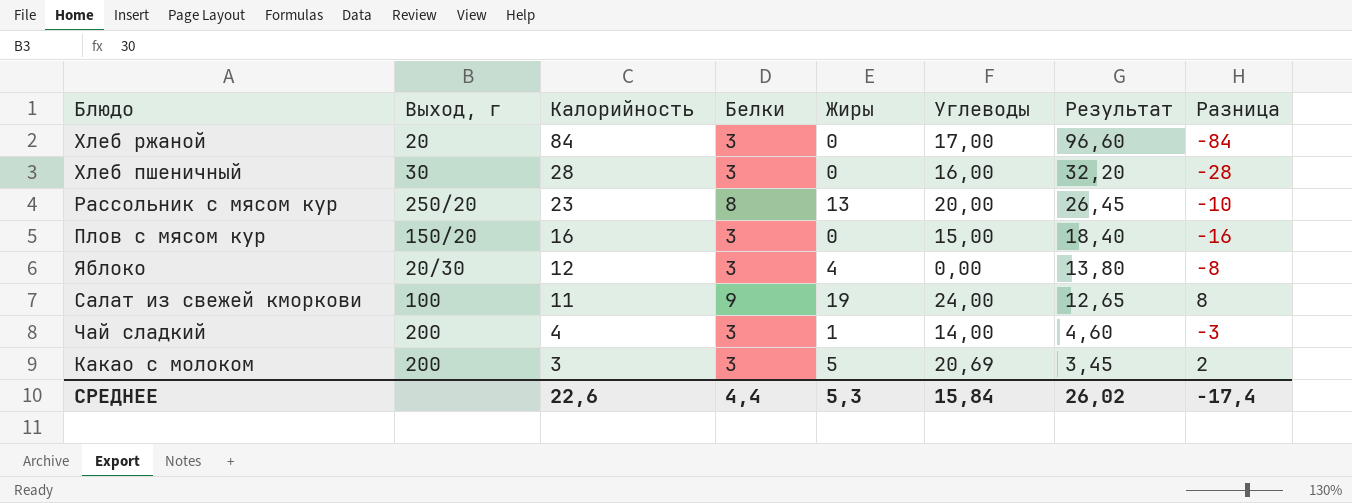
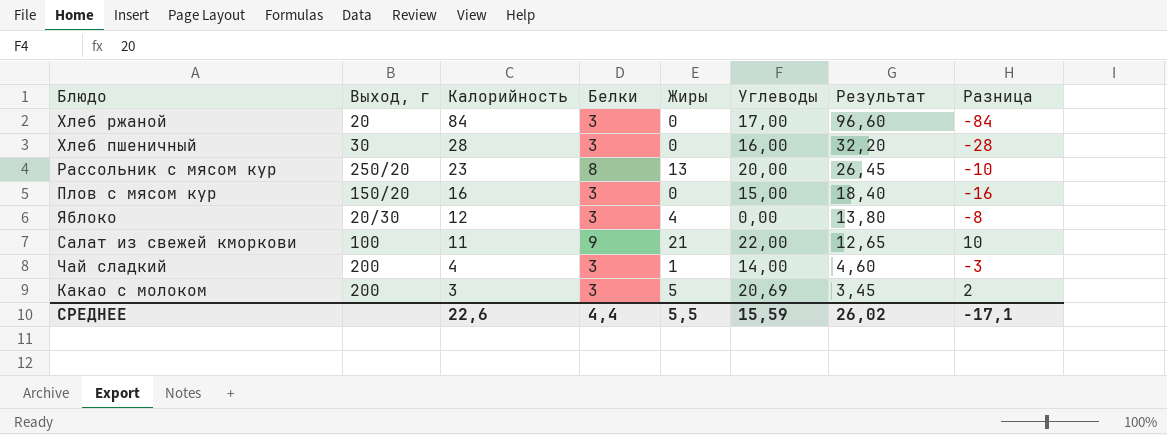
Салат из свежей кморкови | Жиры: 19 -> 21
Салат из свежей кморкови | Углеводы: 24,00 -> 22,00
Салат из свежей кморкови | Разница: 8 -> 10
СРЕДНЕЕ | Жиры: 5,3 -> 5,5
СРЕДНЕЕ | Углеводы: 15,84 -> 15,59
СРЕДНЕЕ | Разница: -17,4 -> -17,1

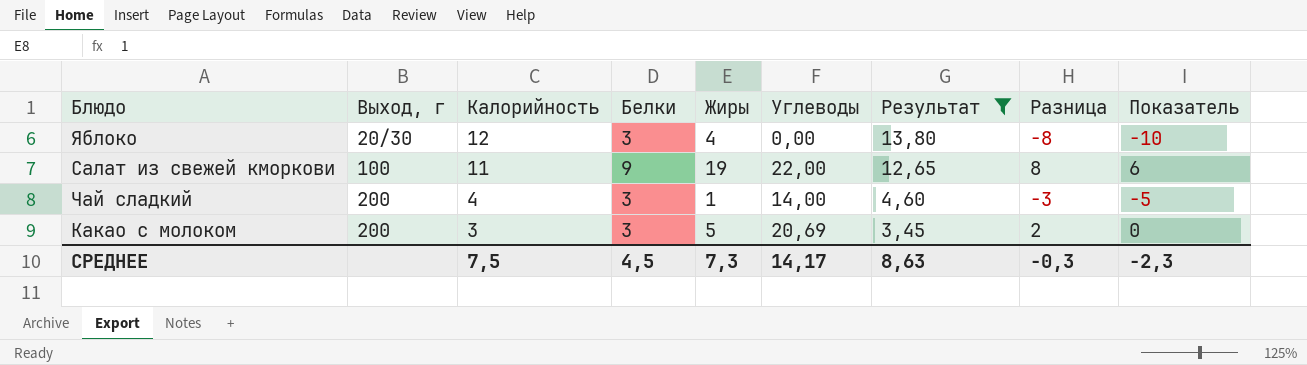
filter: none -> Результат <= 13,80
column Показатель | formula: none -> [Разница] - 2
Салат из свежей кморкови | Жиры: 21 -> 19
Салат из свежей кморкови | Разница: 10 -> 8
СРЕДНЕЕ | Калорийность: 22,6 -> 7,5
СРЕДНЕЕ | Белки: 4,4 -> 4,5
СРЕДНЕЕ | Жиры: 5,5 -> 7,3
СРЕДНЕЕ | Углеводы: 15,59 -> 14,17
СРЕДНЕЕ | Результат: 26,02 -> 8,63
СРЕДНЕЕ | Разница: -17,1 -> -0,3

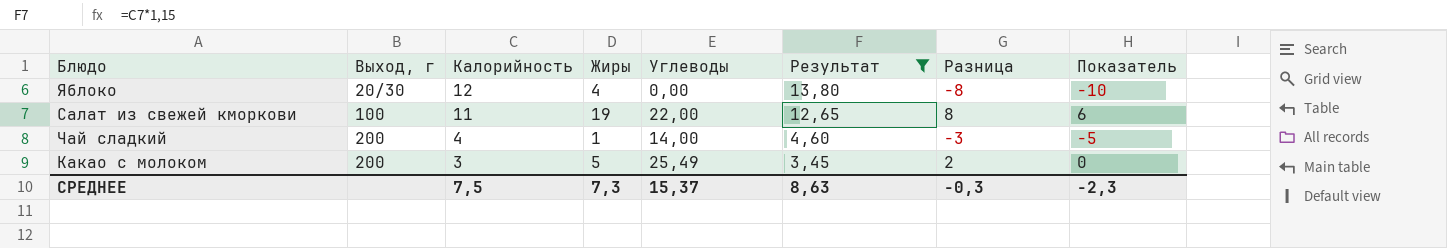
column Белки | position: 4 -> none
Какао с молоком | Углеводы: 20,69 -> 25,49
СРЕДНЕЕ | Углеводы: 14,17 -> 15,37

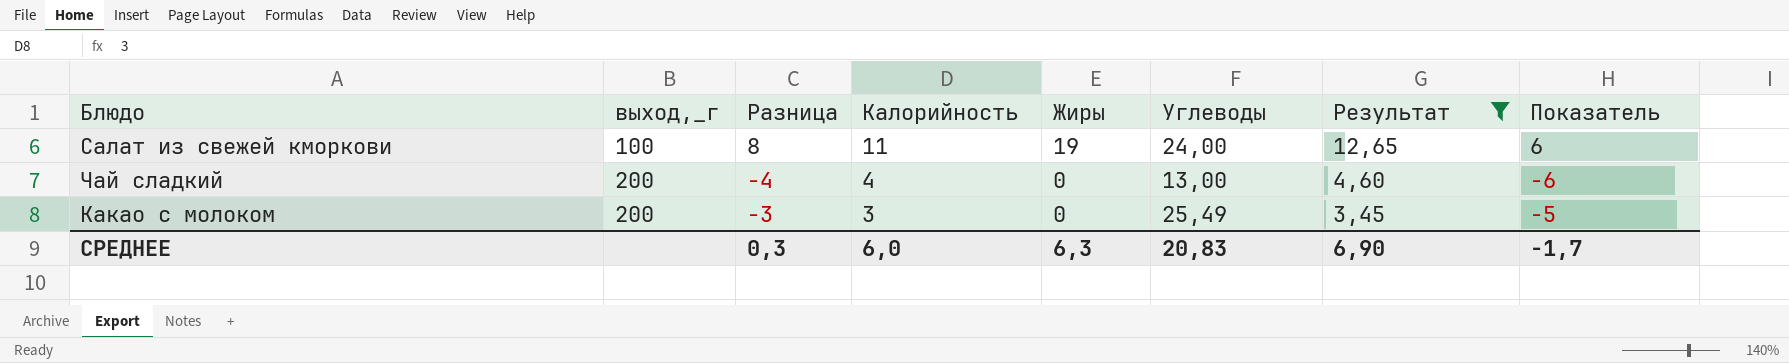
column name: Выход, г -> выход,_г
column Разница | position: 7 -> 3
row Яблоко: 20/30 | 12 | 4 | 0,00 | 13,80 | -8 | -10 -> none
Салат из свежей кморкови | Углеводы: 22,00 -> 24,00
Чай сладкий | Разница: -3 -> -4
Чай сладкий | Жиры: 1 -> 0
Чай сладкий | Углеводы: 14,00 -> 13,00
Чай сладкий | Показатель: -5 -> -6
Какао с молоком | Разница: 2 -> -3
Какао с молоком | Жиры: 5 -> 0
Какао с молоком | Показатель: 0 -> -5
СРЕДНЕЕ | Разница: -0,3 -> 0,3
СРЕДНЕЕ | Калорийность: 7,5 -> 6,0
СРЕДНЕЕ | Жиры: 7,3 -> 6,3
СРЕДНЕЕ | Углеводы: 15,37 -> 20,83
СРЕДНЕЕ | Результат: 8,63 -> 6,90
СРЕДНЕЕ | Показатель: -2,3 -> -1,7

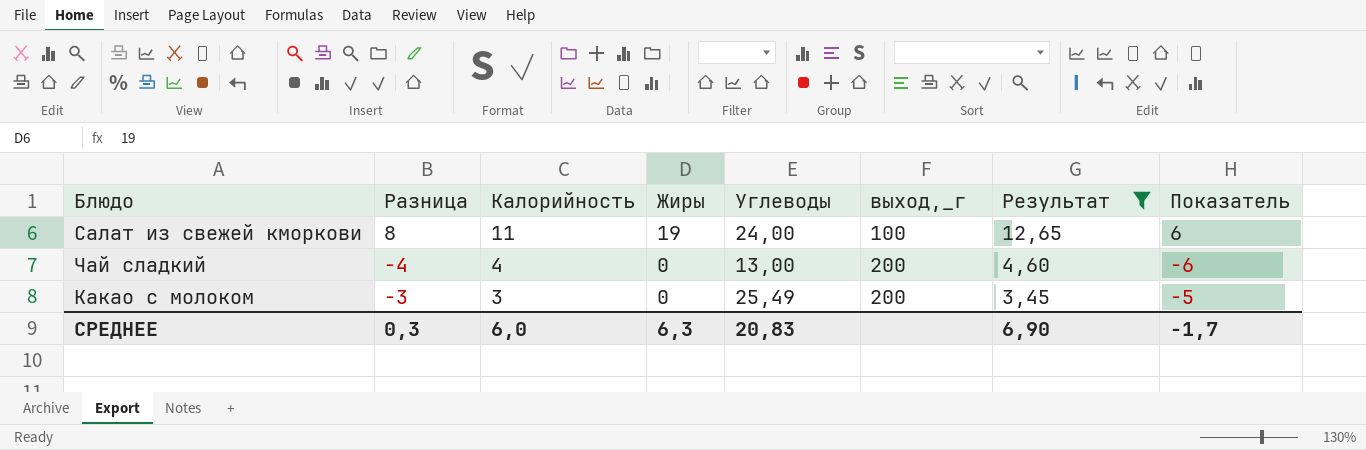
column выход,_г | position: 2 -> 6

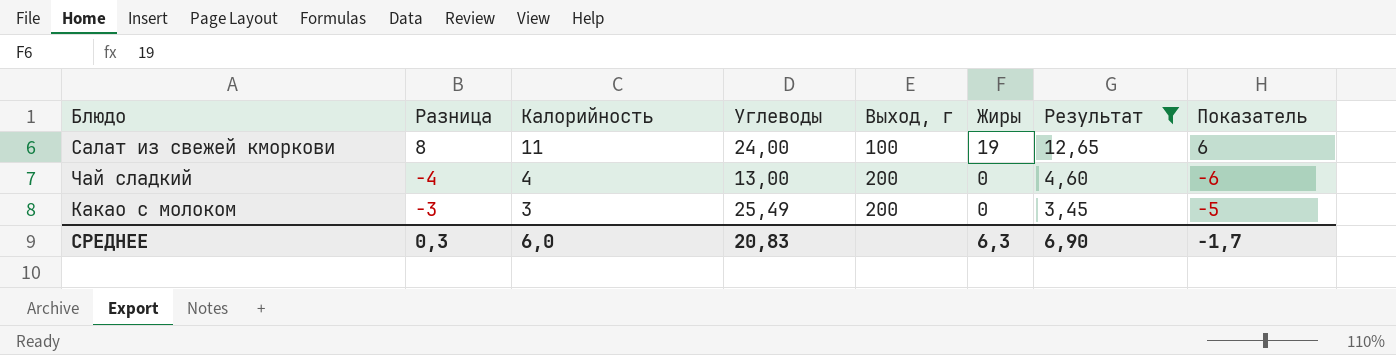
column name: выход,_г -> Выход, г
column Жиры | position: 4 -> 6

